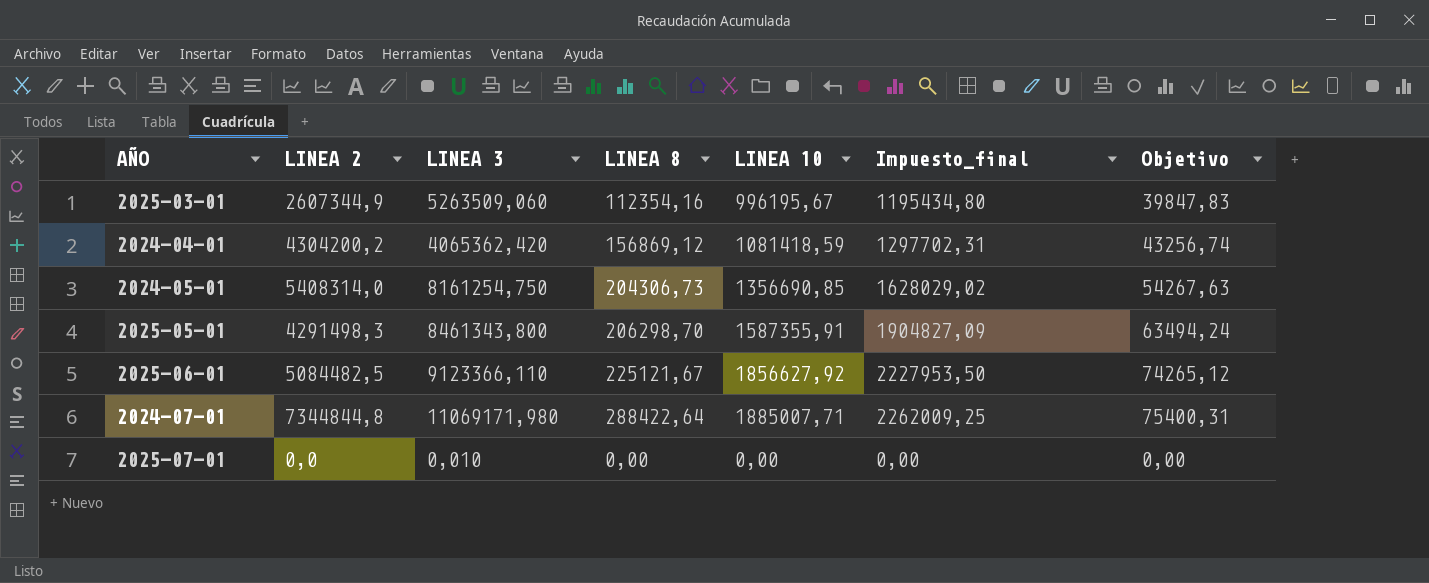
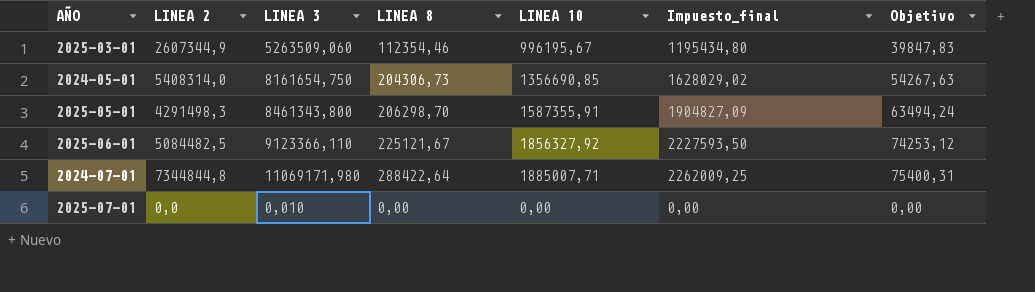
row 2024-04-01: 4304200,2 | 4065362,420 | 156869,12 | 1081418,59 | 1297702,31 | 43256,74 -> none
2025-03-01 | LINEA 8: 112354,16 -> 112354,46
2024-05-01 | LINEA 3: 8161254,750 -> 8161654,750
2025-06-01 | LINEA 10: 1856627,92 -> 1856327,92
2025-06-01 | Impuesto_final: 2227953,50 -> 2227593,50
2025-06-01 | Objetivo: 74265,12 -> 74253,12

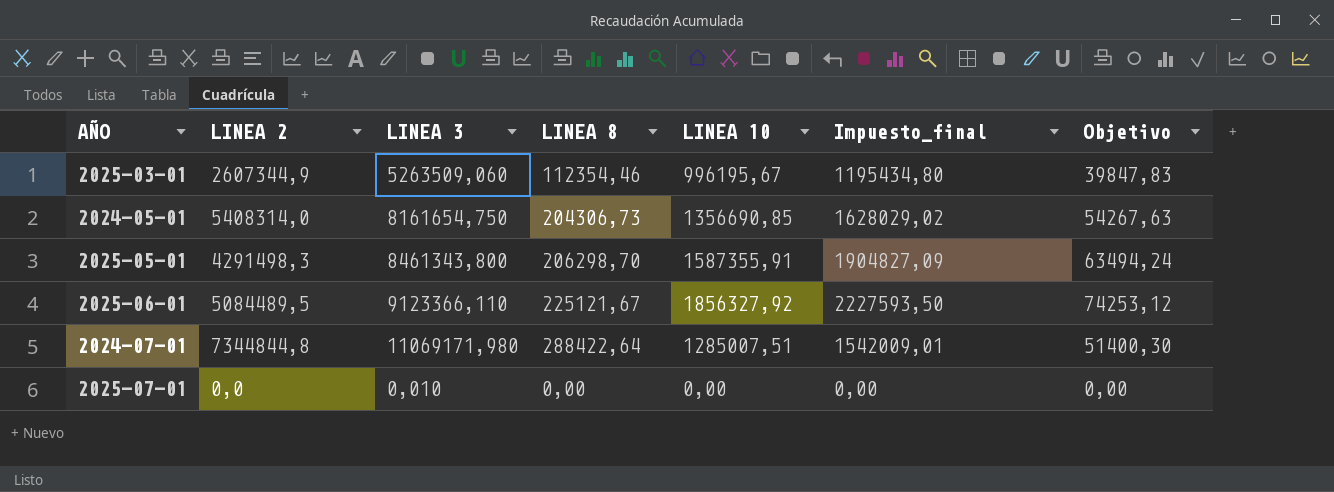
2025-06-01 | LINEA 2: 5084482,5 -> 5084489,5
2024-07-01 | LINEA 10: 1885007,71 -> 1285007,51
2024-07-01 | Impuesto_final: 2262009,25 -> 1542009,01
2024-07-01 | Objetivo: 75400,31 -> 51400,30

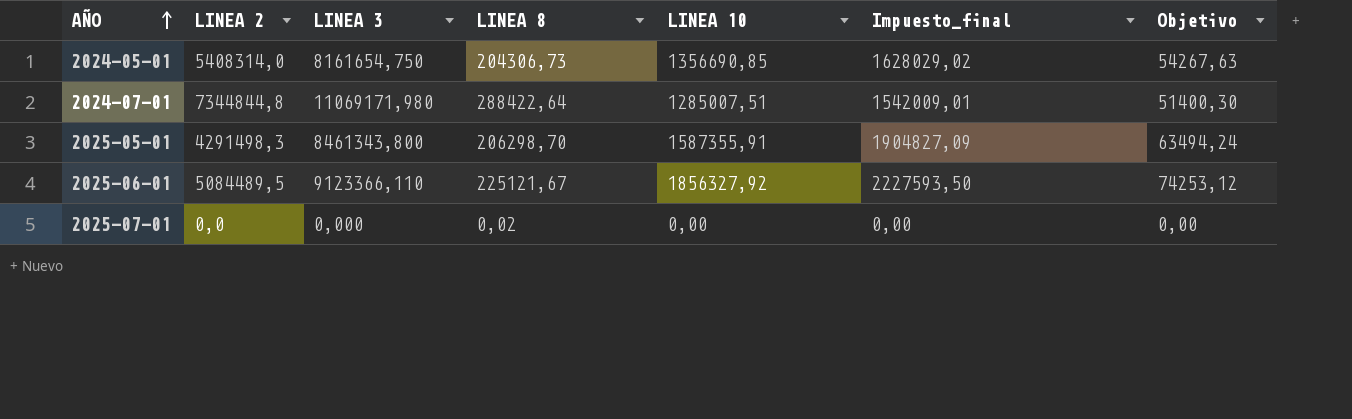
row order: none -> AÑO ascending
row 2025-03-01: 2607344,9 | 5263509,060 | 112354,46 | 996195,67 | 1195434,80 | 39847,83 -> none
2025-07-01 | LINEA 3: 0,010 -> 0,000
2025-07-01 | LINEA 8: 0,00 -> 0,02

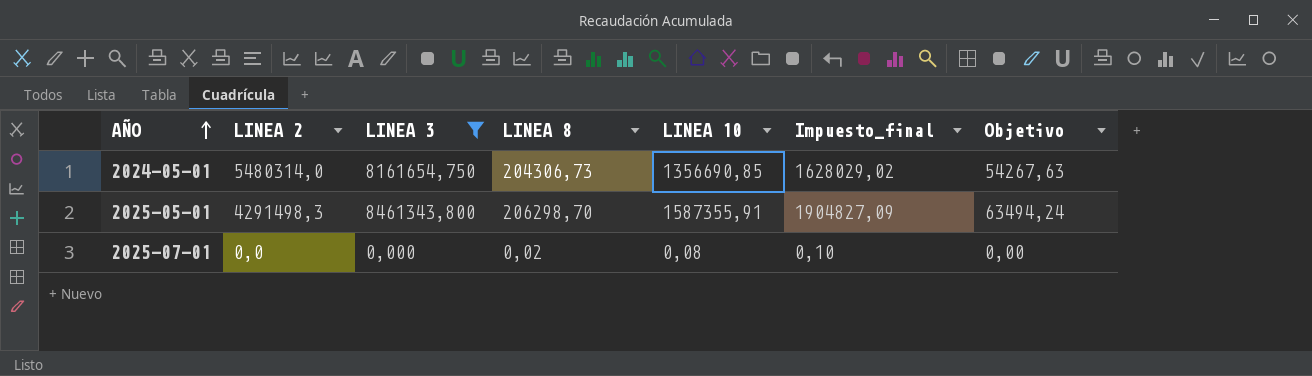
filter: none -> LINEA 3 <= 8461343,800
2024-05-01 | LINEA 2: 5408314,0 -> 5480314,0
2025-07-01 | LINEA 10: 0,00 -> 0,08
2025-07-01 | Impuesto_final: 0,00 -> 0,10

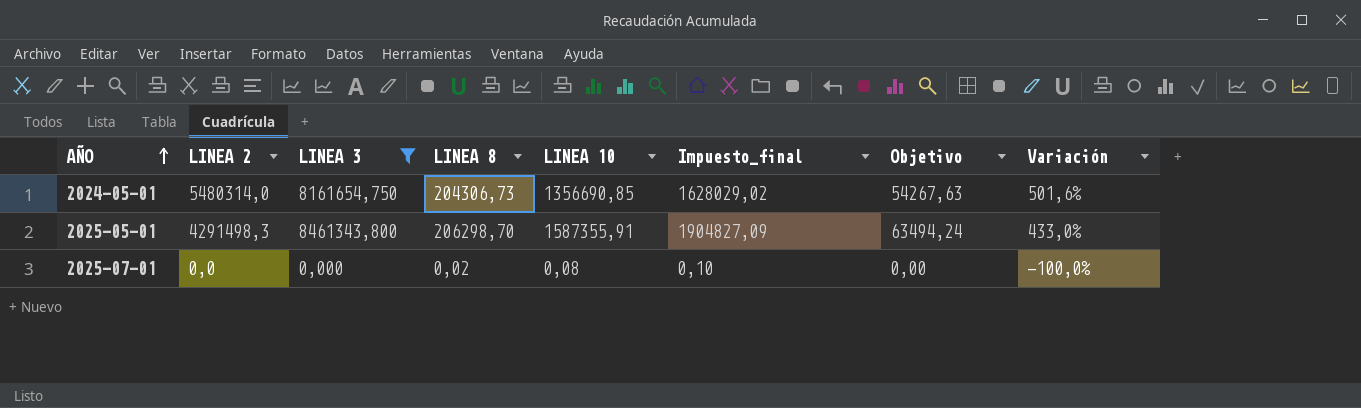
column Variación | formula: none -> ([LINEA 3] - [LINEA 10]) / [LINEA 10]

